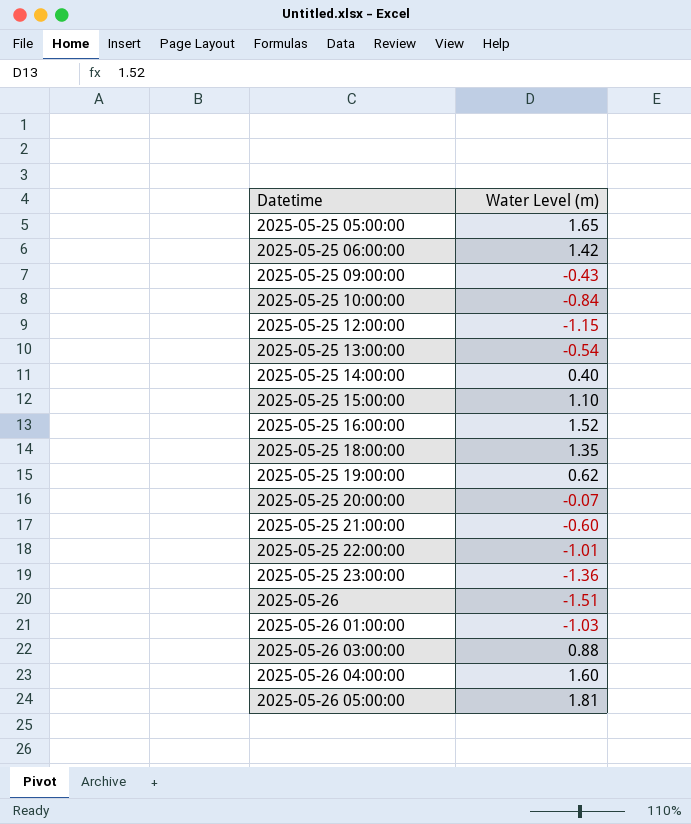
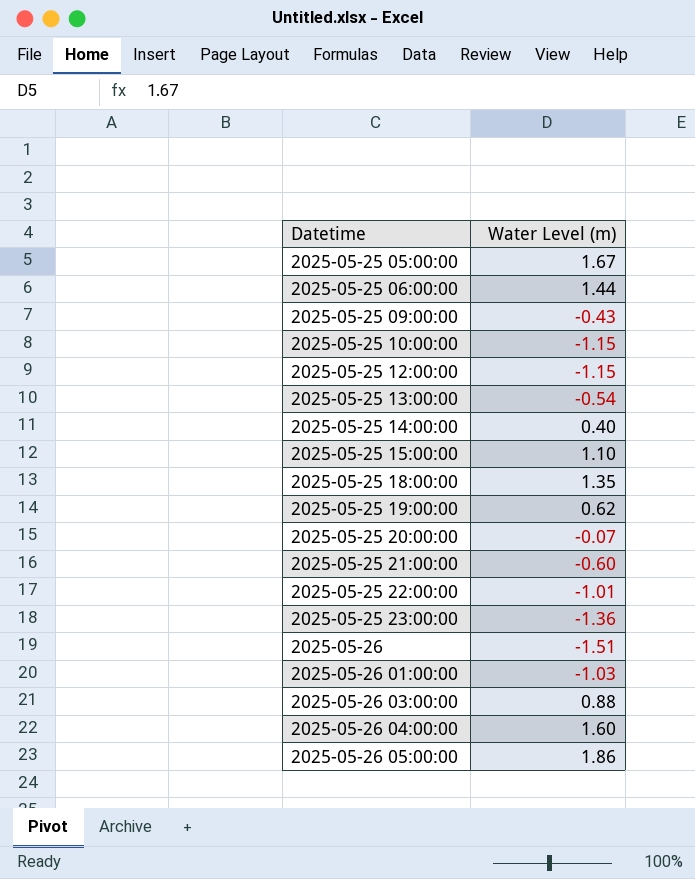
row 2025-05-25 16:00:00: 1.52 -> none
2025-05-25 05:00:00 | Water Level (m): 1.65 -> 1.67
2025-05-25 06:00:00 | Water Level (m): 1.42 -> 1.44
2025-05-25 10:00:00 | Water Level (m): -0.84 -> -1.15
2025-05-26 05:00:00 | Water Level (m): 1.81 -> 1.86

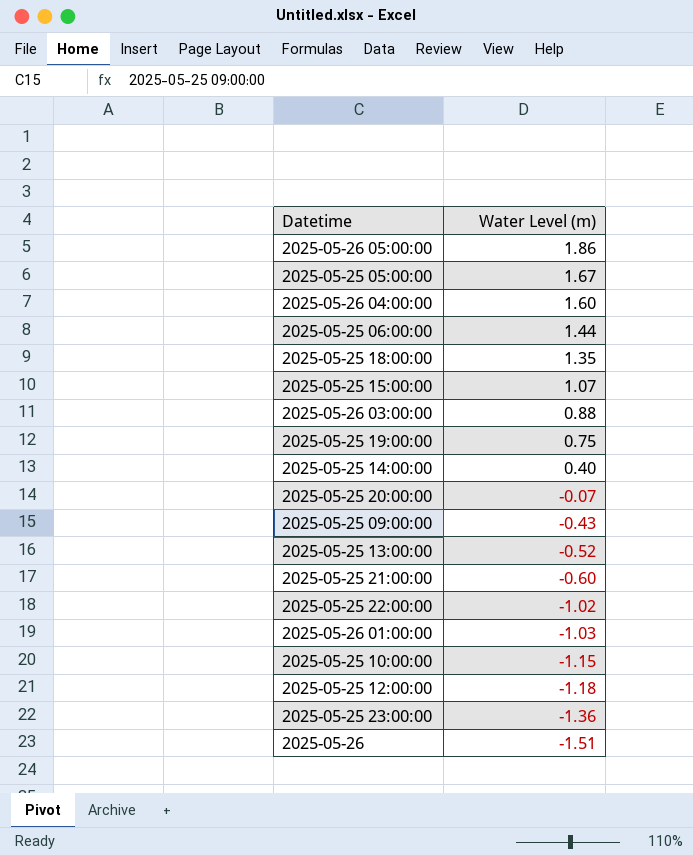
row order: Datetime ascending -> Water Level (m) descending
2025-05-25 15:00:00 | Water Level (m): 1.10 -> 1.07
2025-05-25 19:00:00 | Water Level (m): 0.62 -> 0.75
2025-05-25 13:00:00 | Water Level (m): -0.54 -> -0.52
2025-05-25 22:00:00 | Water Level (m): -1.01 -> -1.02
2025-05-25 12:00:00 | Water Level (m): -1.15 -> -1.18

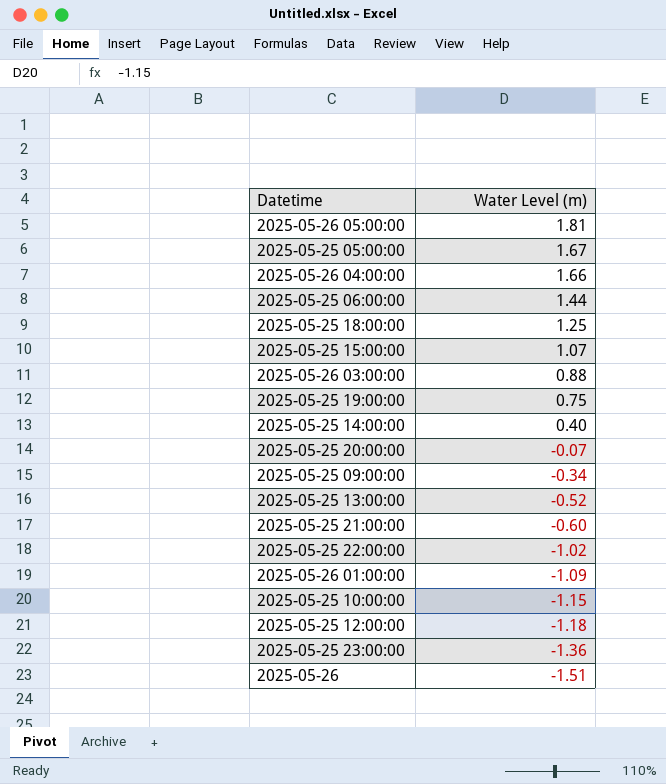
2025-05-26 05:00:00 | Water Level (m): 1.86 -> 1.81
2025-05-26 04:00:00 | Water Level (m): 1.60 -> 1.66
2025-05-25 18:00:00 | Water Level (m): 1.35 -> 1.25
2025-05-25 09:00:00 | Water Level (m): -0.43 -> -0.34
2025-05-26 01:00:00 | Water Level (m): -1.03 -> -1.09

